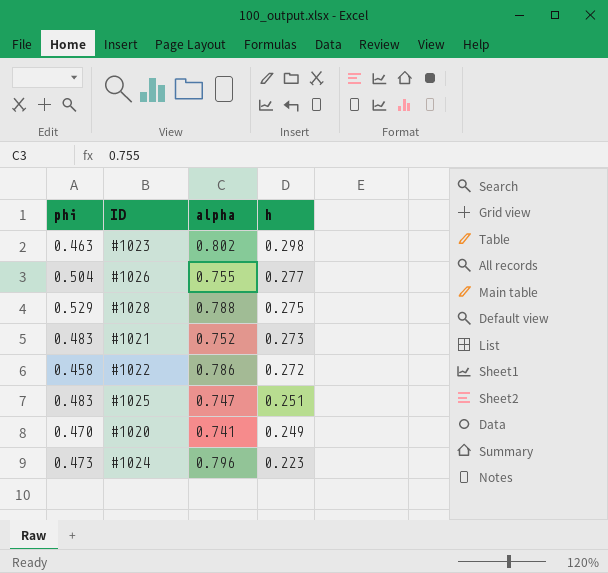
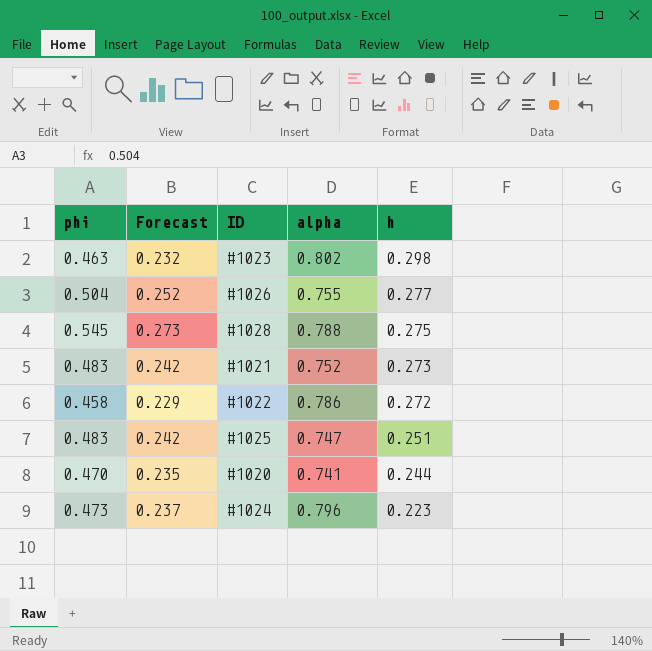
column Forecast | formula: none -> [phi] * 0.5
#1028 | phi: 0.529 -> 0.545
#1020 | h: 0.249 -> 0.244

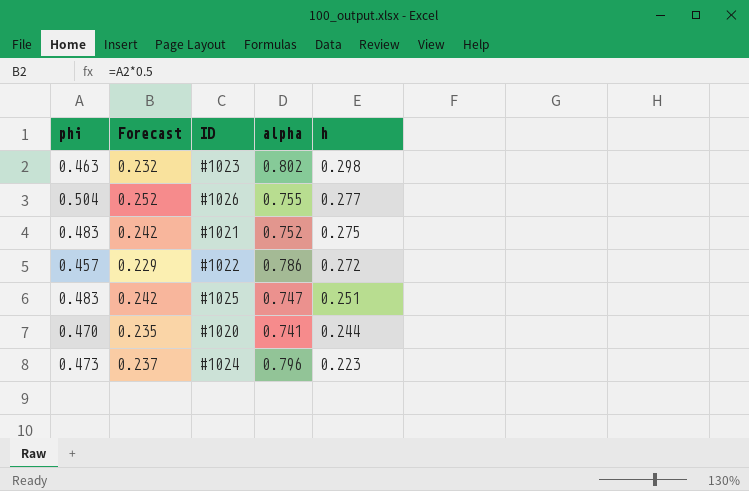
row #1028: 0.545 | 0.273 | 0.788 | 0.275 -> none
#1021 | h: 0.273 -> 0.275
#1022 | phi: 0.458 -> 0.457

